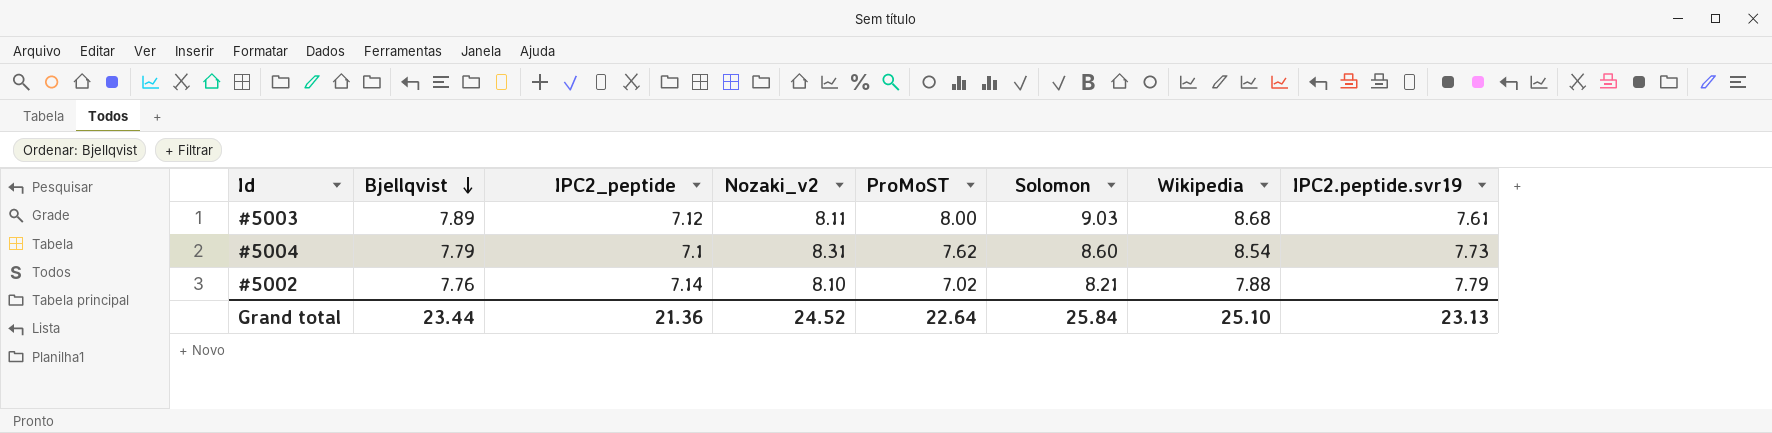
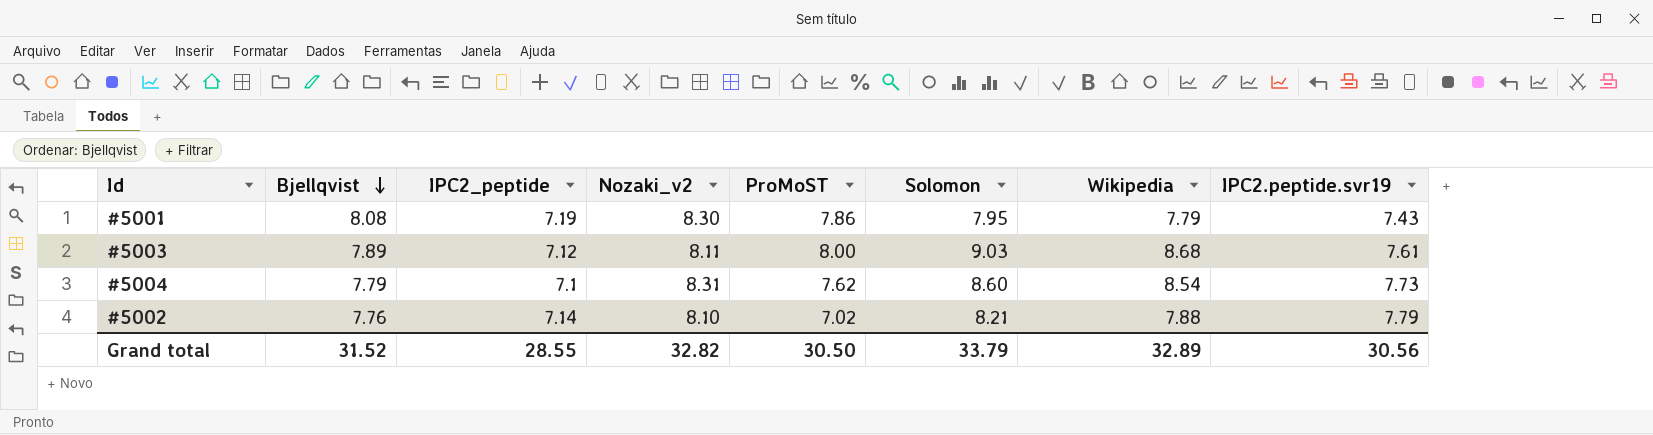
row #5001: none -> 8.08 | 7.19 | 8.30 | 7.86 | 7.95 | 7.79 | 7.43
Grand total | Bjellqvist: 23.44 -> 31.52
Grand total | IPC2_peptide: 21.36 -> 28.55
Grand total | Nozaki_v2: 24.52 -> 32.82
Grand total | ProMoST: 22.64 -> 30.50
Grand total | Solomon: 25.84 -> 33.79
Grand total | Wikipedia: 25.10 -> 32.89
Grand total | IPC2.peptide.svr19: 23.13 -> 30.56

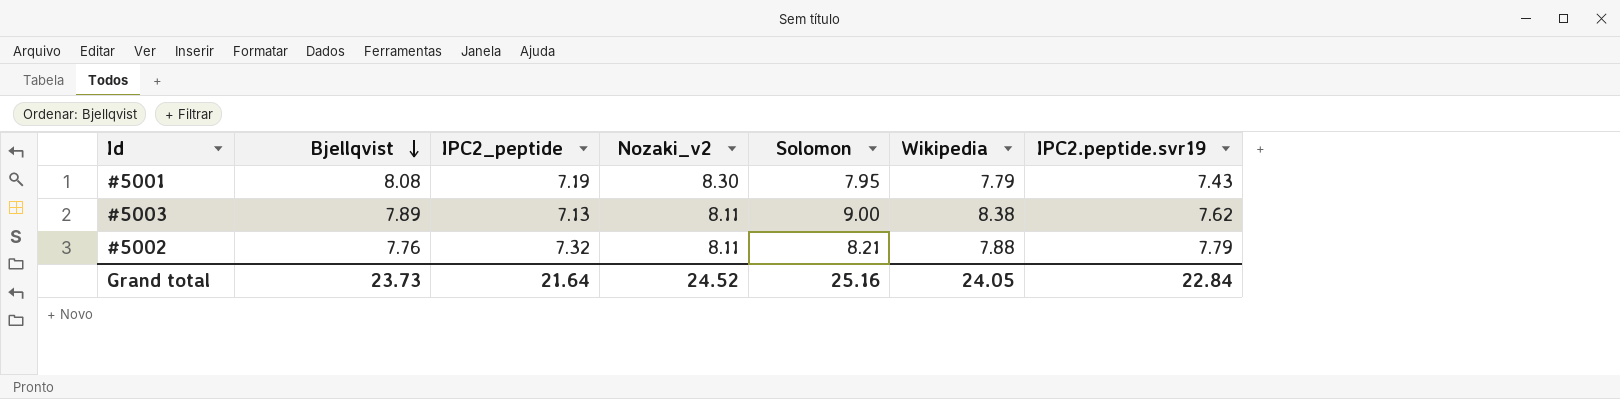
column ProMoST | position: 5 -> none
row #5004: 7.79 | 7.1 | 8.31 | 7.62 | 8.60 | 8.54 | 7.73 -> none
#5003 | IPC2_peptide: 7.12 -> 7.13
#5003 | Solomon: 9.03 -> 9.00
#5003 | Wikipedia: 8.68 -> 8.38
#5003 | IPC2.peptide.svr19: 7.61 -> 7.62
#5002 | IPC2_peptide: 7.14 -> 7.32
#5002 | Nozaki_v2: 8.10 -> 8.11
Grand total | Bjellqvist: 31.52 -> 23.73
Grand total | IPC2_peptide: 28.55 -> 21.64
Grand total | Nozaki_v2: 32.82 -> 24.52
Grand total | Solomon: 33.79 -> 25.16
Grand total | Wikipedia: 32.89 -> 24.05
Grand total | IPC2.peptide.svr19: 30.56 -> 22.84

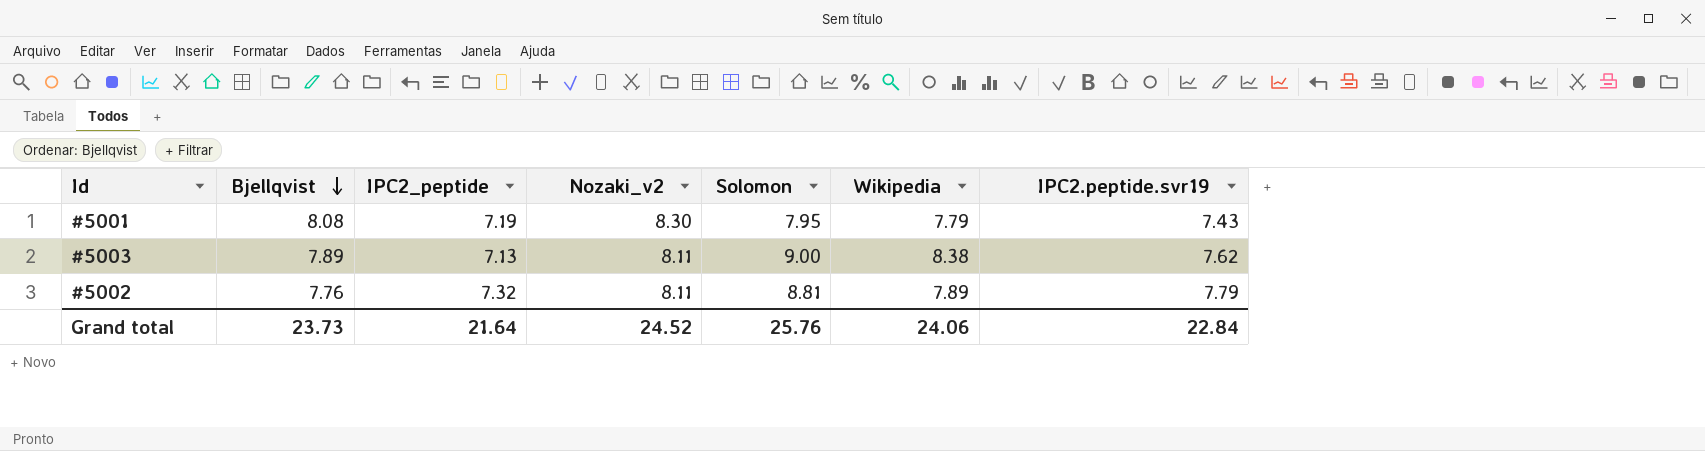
#5002 | Solomon: 8.21 -> 8.81
#5002 | Wikipedia: 7.88 -> 7.89
Grand total | Solomon: 25.16 -> 25.76
Grand total | Wikipedia: 24.05 -> 24.06

